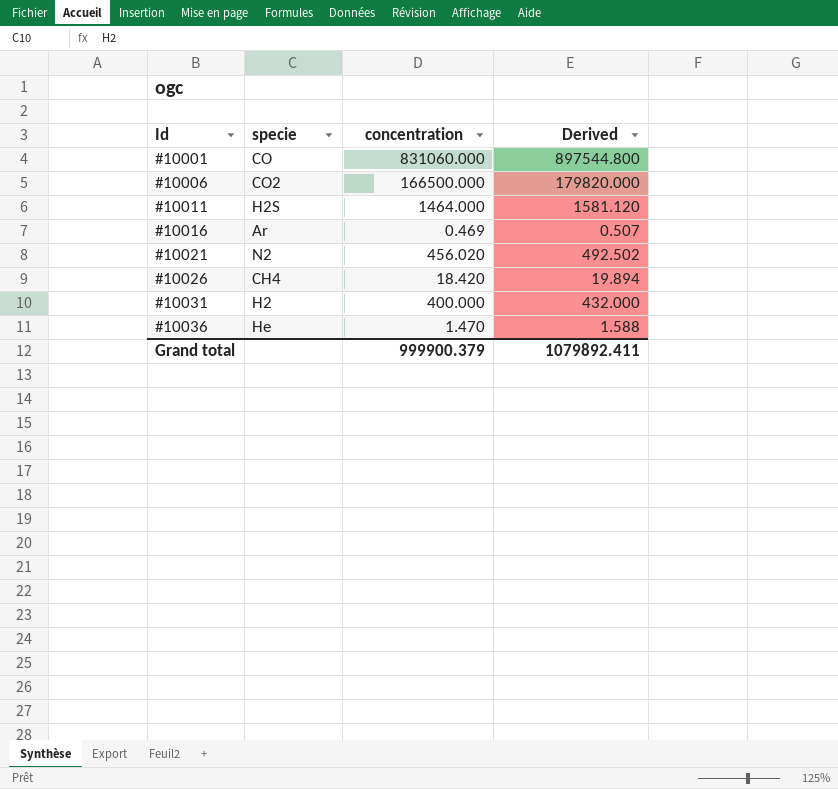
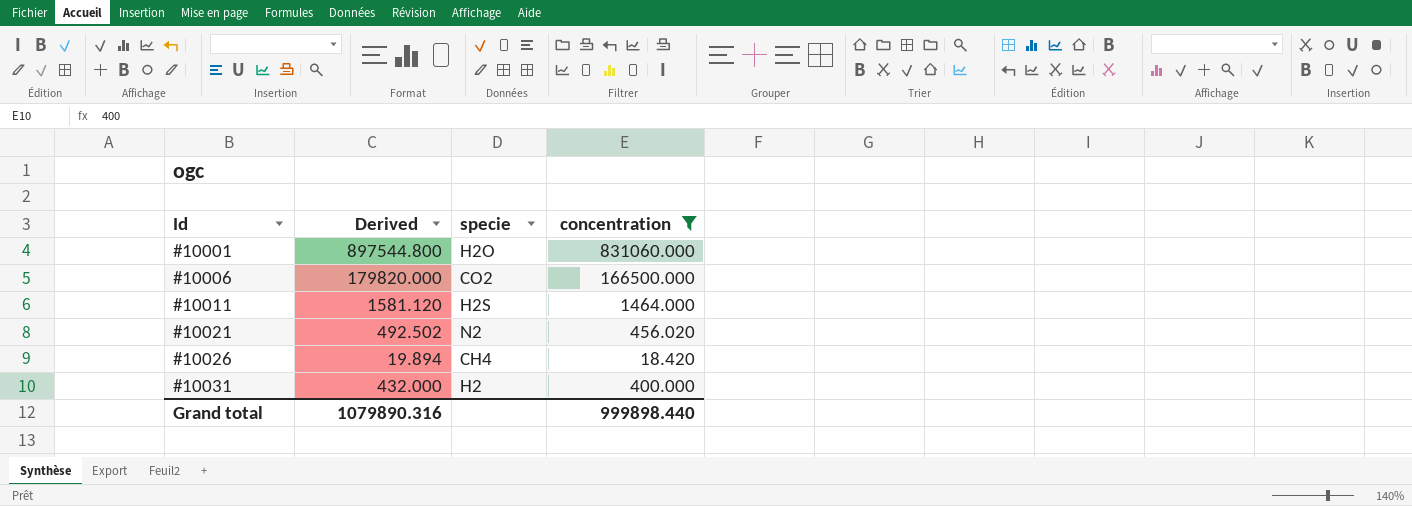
filter: none -> concentration >= 18.420
column Derived | position: 4 -> 2
#10001 | specie: CO -> H2O
Grand total | Derived: 1079892.411 -> 1079890.316
Grand total | concentration: 999900.379 -> 999898.440

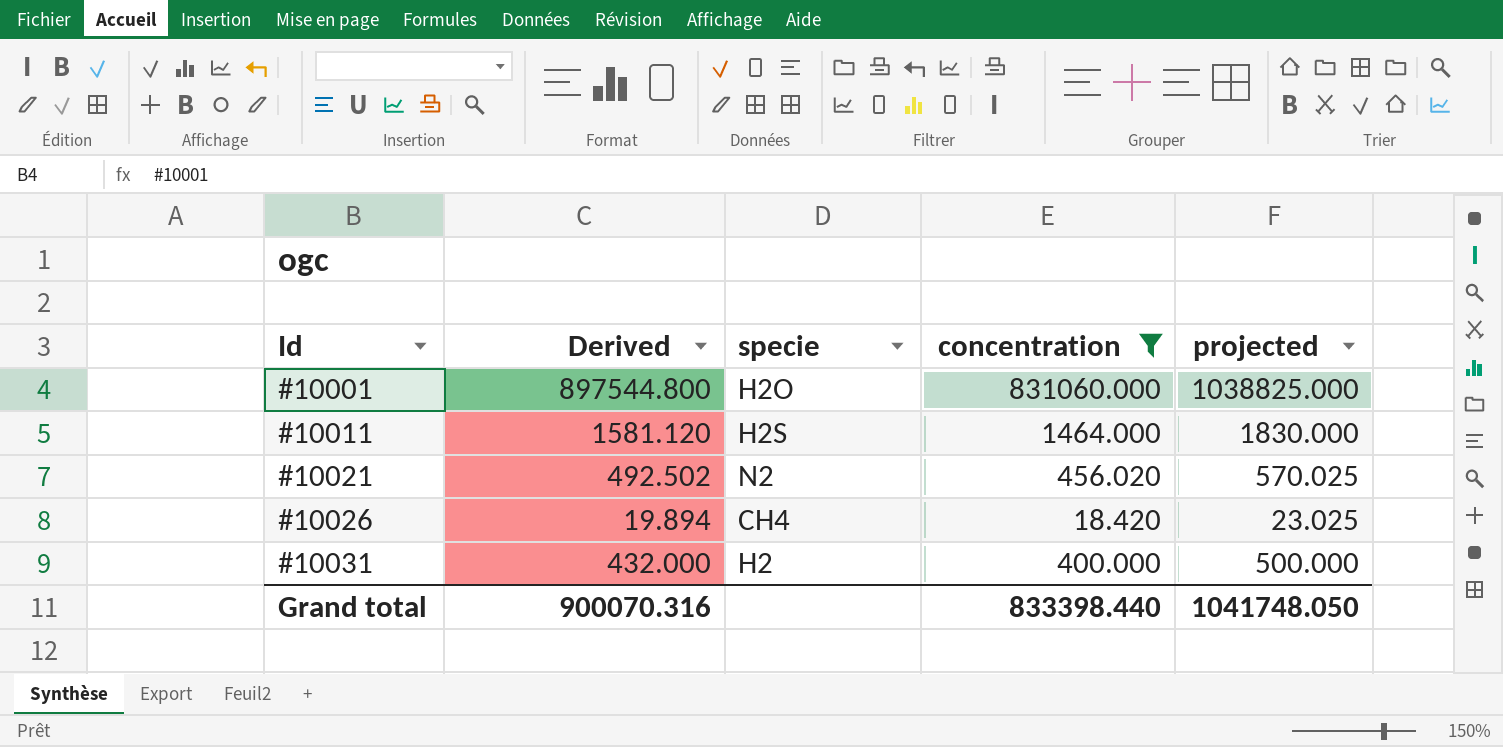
column projected | formula: none -> [concentration] * 1.25
row #10006: 179820.000 | CO2 | 166500.000 -> none
Grand total | Derived: 1079890.316 -> 900070.316
Grand total | concentration: 999898.440 -> 833398.440

